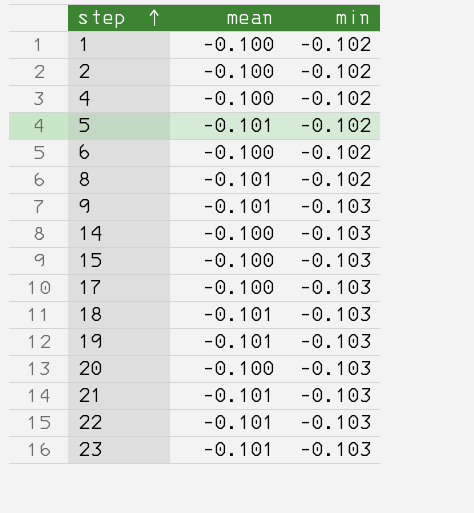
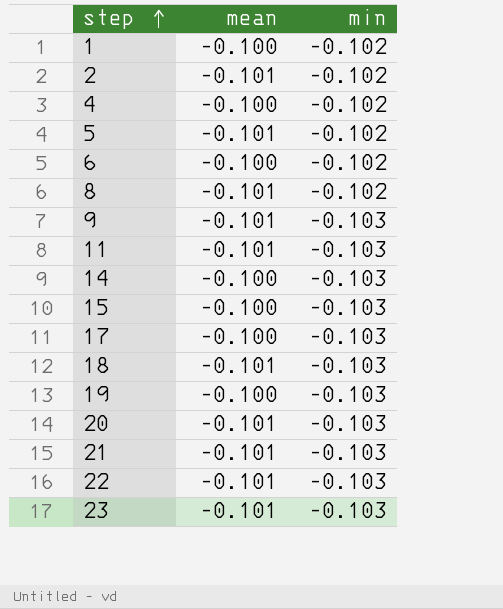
2 | mean: -0.100 -> -0.101
row 11: none -> -0.101 | -0.103
19 | mean: -0.101 -> -0.100
20 | mean: -0.100 -> -0.101

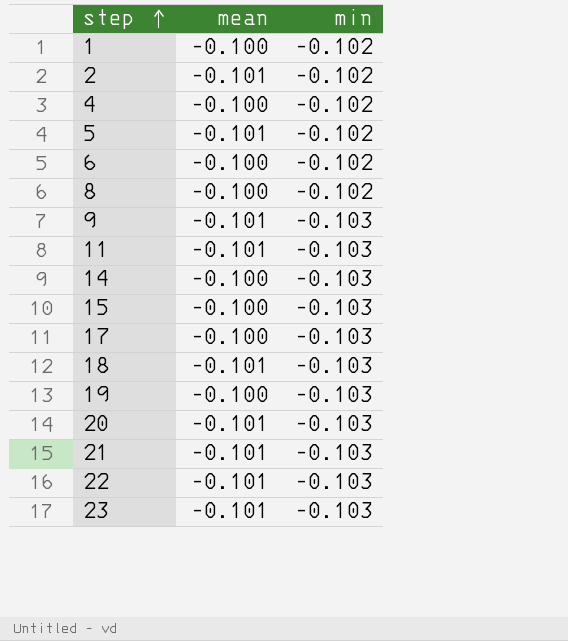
8 | mean: -0.101 -> -0.100

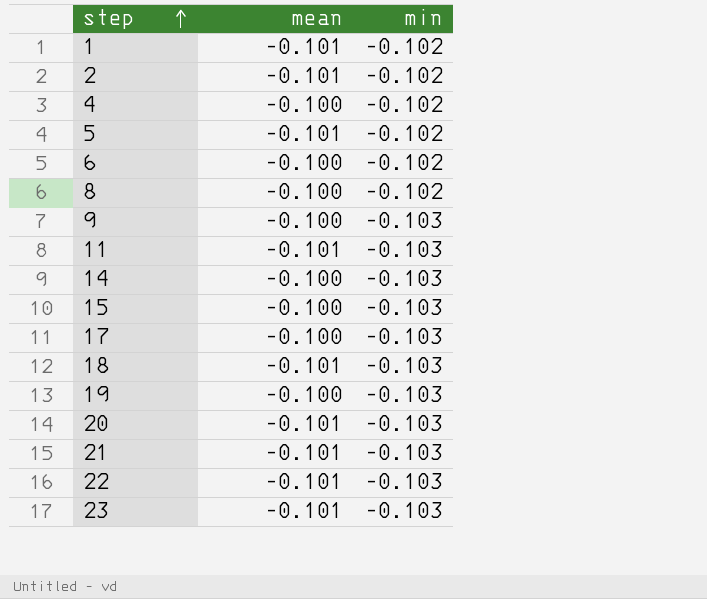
1 | mean: -0.100 -> -0.101
9 | mean: -0.101 -> -0.100

